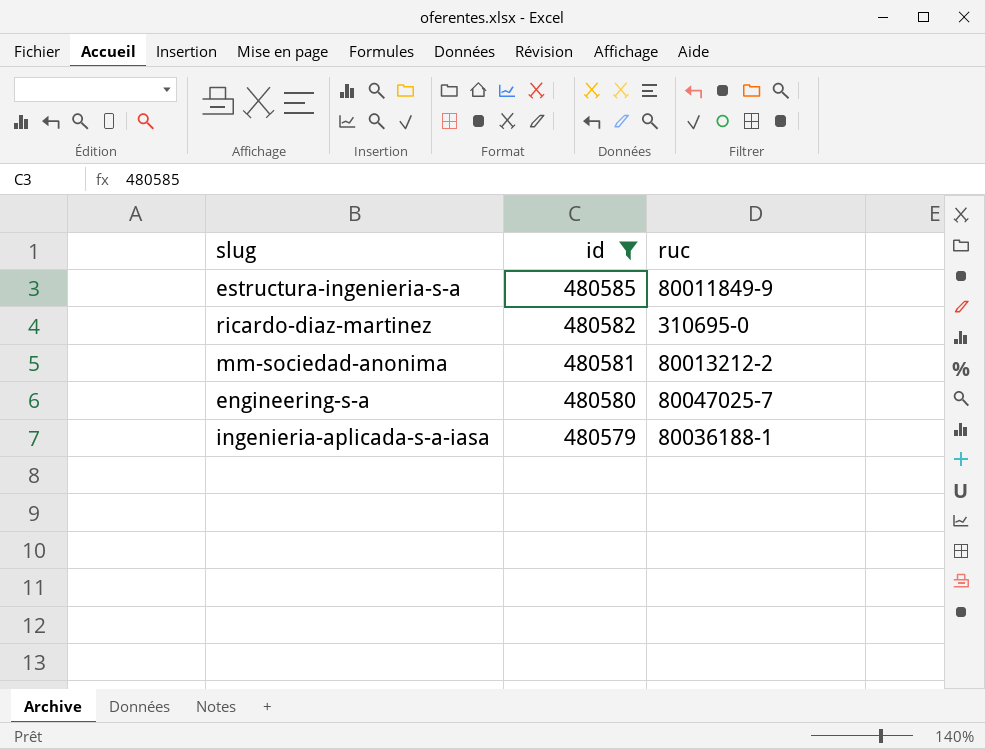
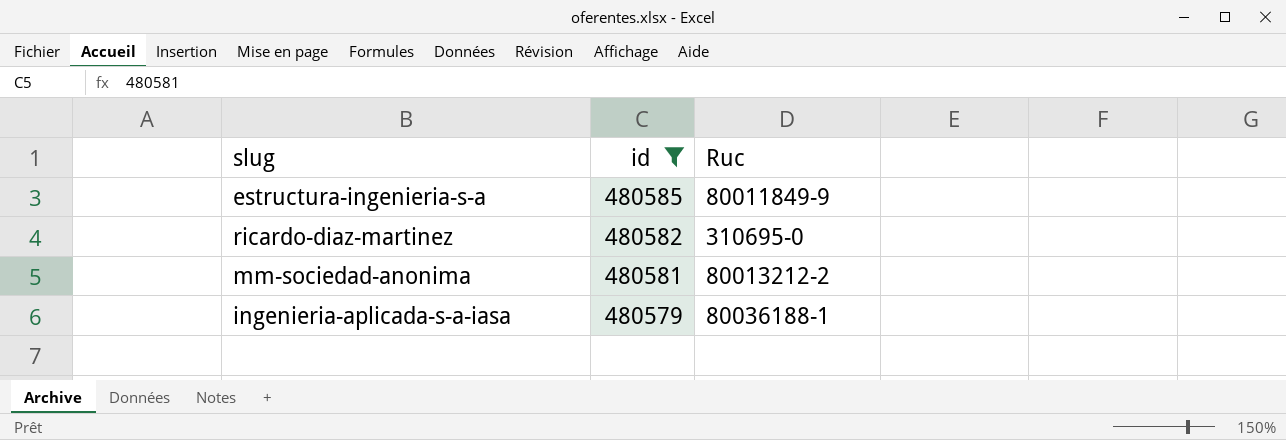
column name: ruc -> Ruc
row engineering-s-a: 480580 | 80047025-7 -> none

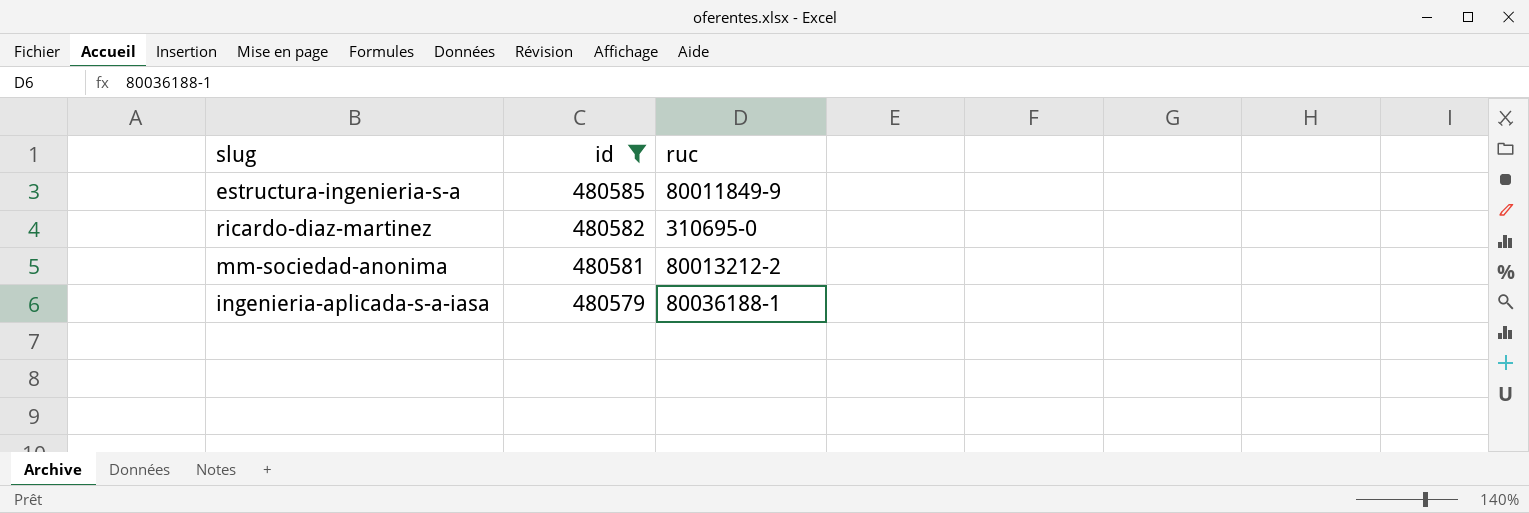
column name: Ruc -> ruc

